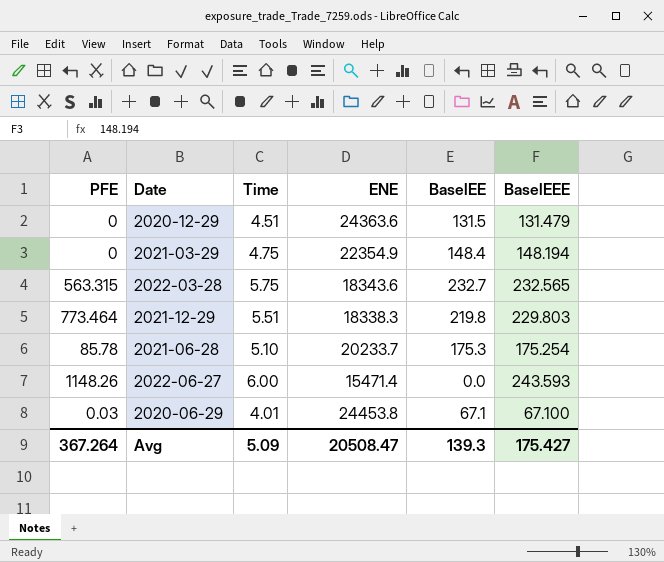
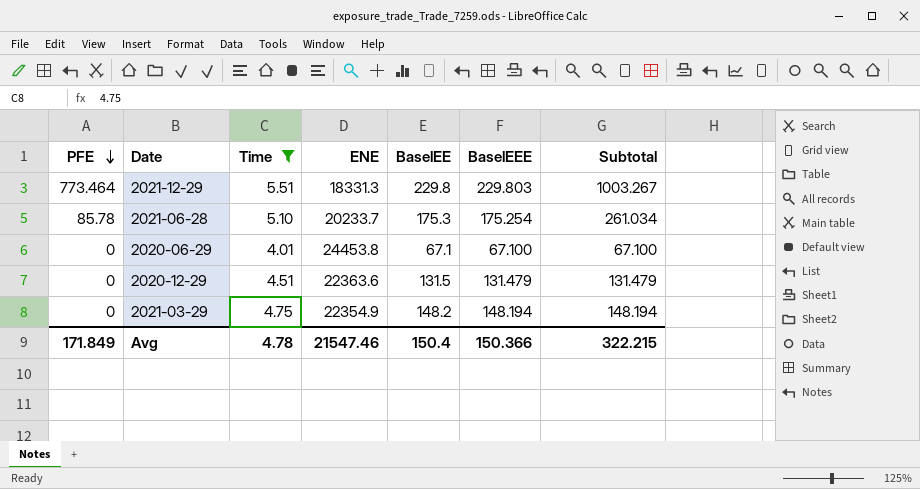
filter: none -> Time <= 5.51
row order: none -> PFE descending
column Subtotal | formula: none -> [PFE] + [BaselEEE]
2021-12-29 | ENE: 18338.3 -> 18331.3
2021-12-29 | BaselEE: 219.8 -> 229.8
2020-06-29 | PFE: 0.03 -> 0
2020-12-29 | ENE: 24363.6 -> 22363.6
2021-03-29 | BaselEE: 148.4 -> 148.2
Avg | PFE: 367.264 -> 171.849
Avg | Time: 5.09 -> 4.78
Avg | ENE: 20508.47 -> 21547.46
Avg | BaselEE: 139.3 -> 150.4
Avg | BaselEEE: 175.427 -> 150.366

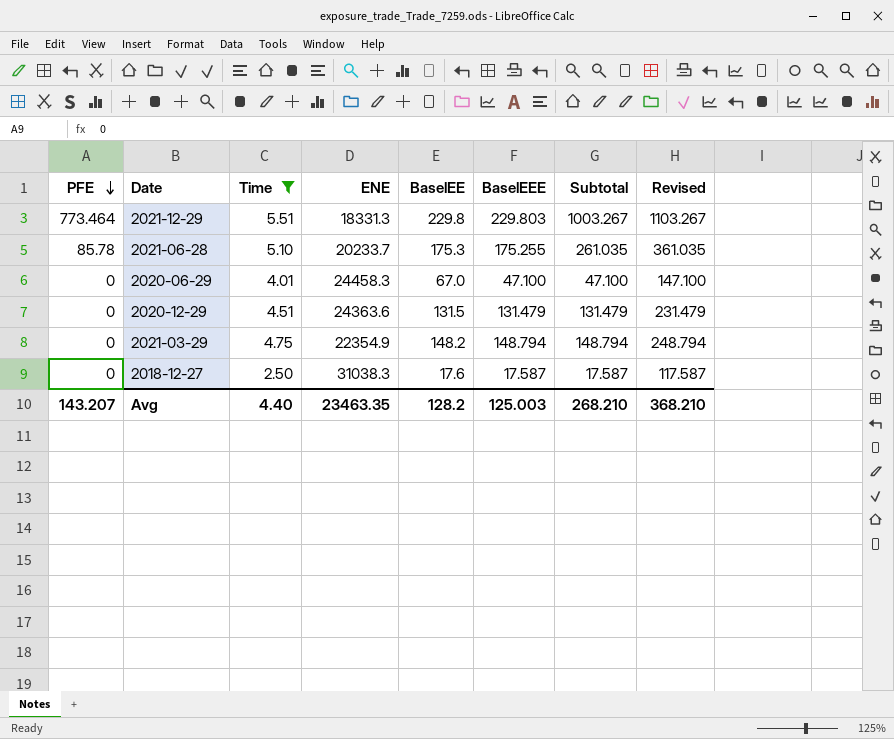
column Revised | formula: none -> [Subtotal] + 100
2021-06-28 | BaselEEE: 175.254 -> 175.255
2021-06-28 | Subtotal: 261.034 -> 261.035
2020-06-29 | ENE: 24453.8 -> 24458.3
2020-06-29 | BaselEE: 67.1 -> 67.0
2020-06-29 | BaselEEE: 67.100 -> 47.100
2020-06-29 | Subtotal: 67.100 -> 47.100
2020-12-29 | ENE: 22363.6 -> 24363.6
2021-03-29 | BaselEEE: 148.194 -> 148.794
2021-03-29 | Subtotal: 148.194 -> 148.794
row 2018-12-27: none -> 0 | 2.50 | 31038.3 | 17.6 | 17.587 | 17.587 | 117.587
Avg | PFE: 171.849 -> 143.207
Avg | Time: 4.78 -> 4.40
Avg | ENE: 21547.46 -> 23463.35
Avg | BaselEE: 150.4 -> 128.2
Avg | BaselEEE: 150.366 -> 125.003
Avg | Subtotal: 322.215 -> 268.210

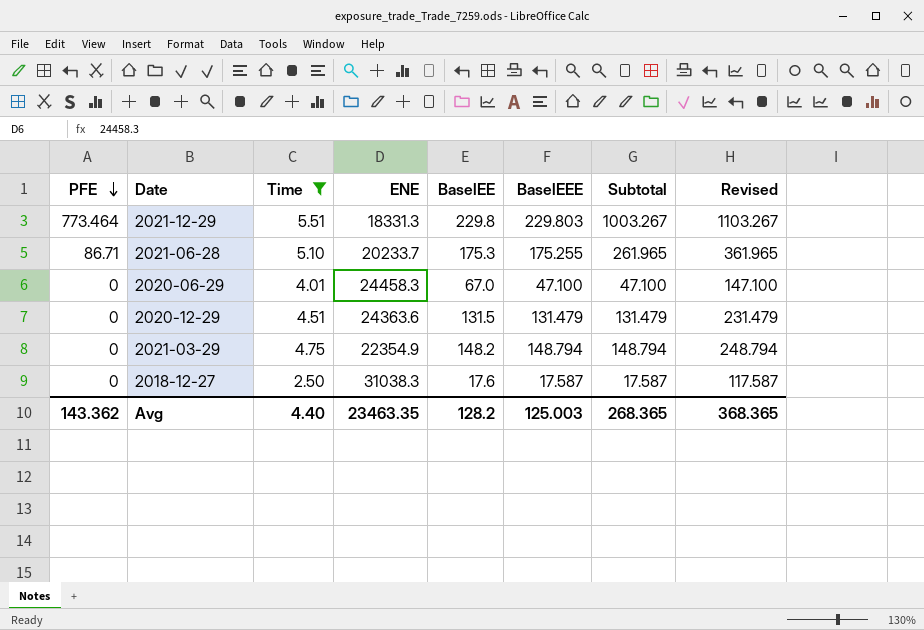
2021-06-28 | PFE: 85.78 -> 86.71
2021-06-28 | Subtotal: 261.035 -> 261.965
2021-06-28 | Revised: 361.035 -> 361.965
Avg | PFE: 143.207 -> 143.362
Avg | Subtotal: 268.210 -> 268.365
Avg | Revised: 368.210 -> 368.365

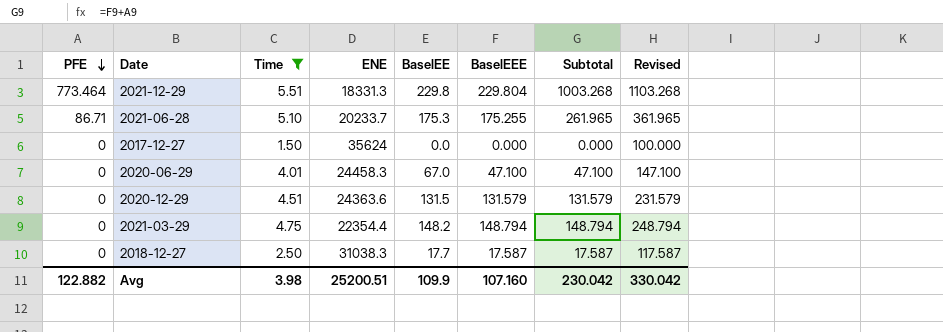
2021-12-29 | BaselEEE: 229.803 -> 229.804
2021-12-29 | Subtotal: 1003.267 -> 1003.268
2021-12-29 | Revised: 1103.267 -> 1103.268
row 2017-12-27: none -> 0 | 1.50 | 35624 | 0.0 | 0.000 | 0.000 | 100.000
2020-12-29 | BaselEEE: 131.479 -> 131.579
2020-12-29 | Subtotal: 131.479 -> 131.579
2020-12-29 | Revised: 231.479 -> 231.579
2021-03-29 | ENE: 22354.9 -> 22354.4
2018-12-27 | BaselEE: 17.6 -> 17.7
Avg | PFE: 143.362 -> 122.882
Avg | Time: 4.40 -> 3.98
Avg | ENE: 23463.35 -> 25200.51
Avg | BaselEE: 128.2 -> 109.9
Avg | BaselEEE: 125.003 -> 107.160
Avg | Subtotal: 268.365 -> 230.042
Avg | Revised: 368.365 -> 330.042

